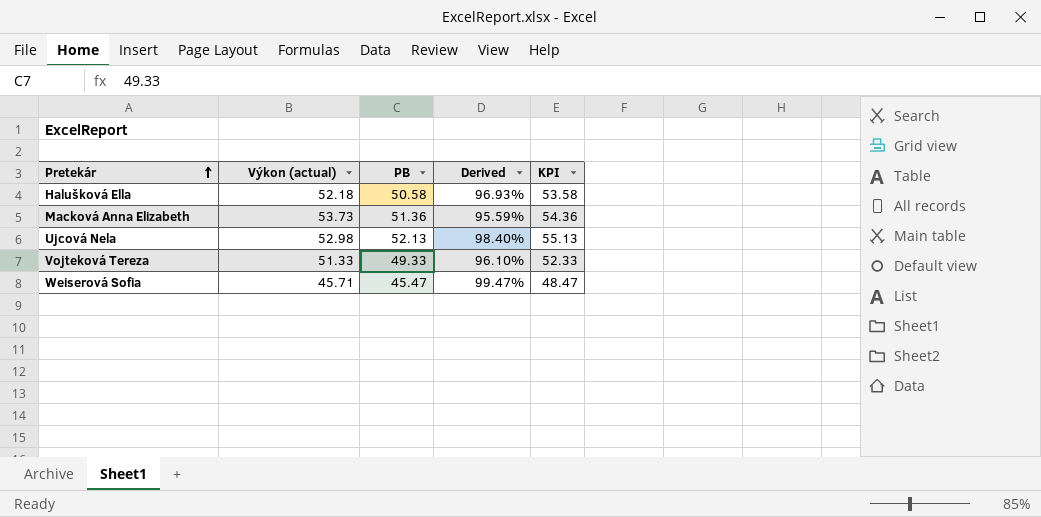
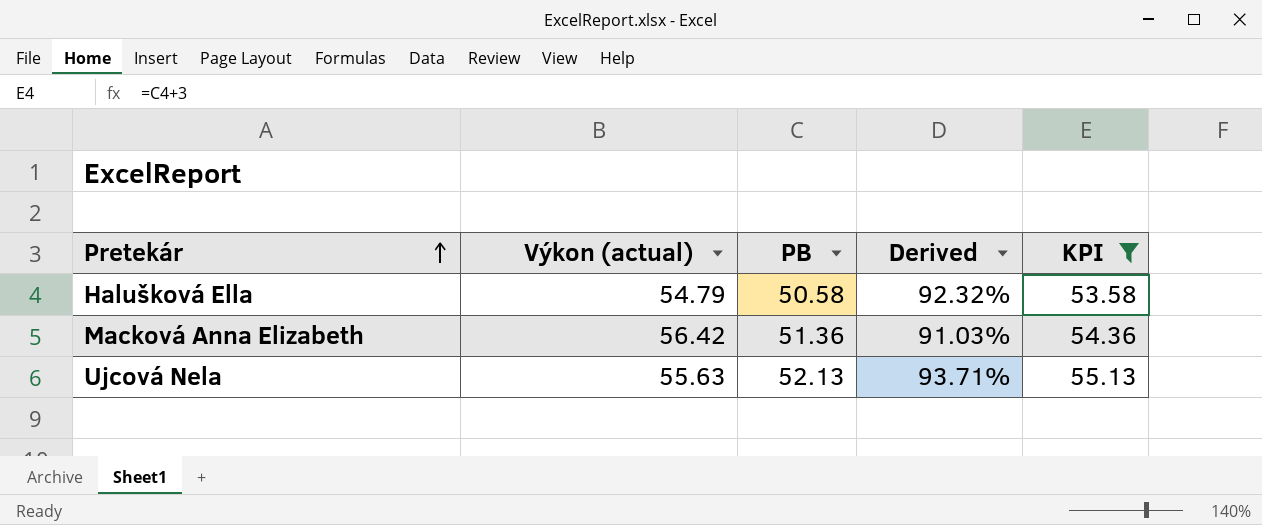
filter: none -> KPI >= 53.58
Halušková Ella | Výkon (actual): 52.18 -> 54.79
Halušková Ella | Derived: 96.93% -> 92.32%
Macková Anna Elizabeth | Výkon (actual): 53.73 -> 56.42
Macková Anna Elizabeth | Derived: 95.59% -> 91.03%
Ujcová Nela | Výkon (actual): 52.98 -> 55.63
Ujcová Nela | Derived: 98.40% -> 93.71%

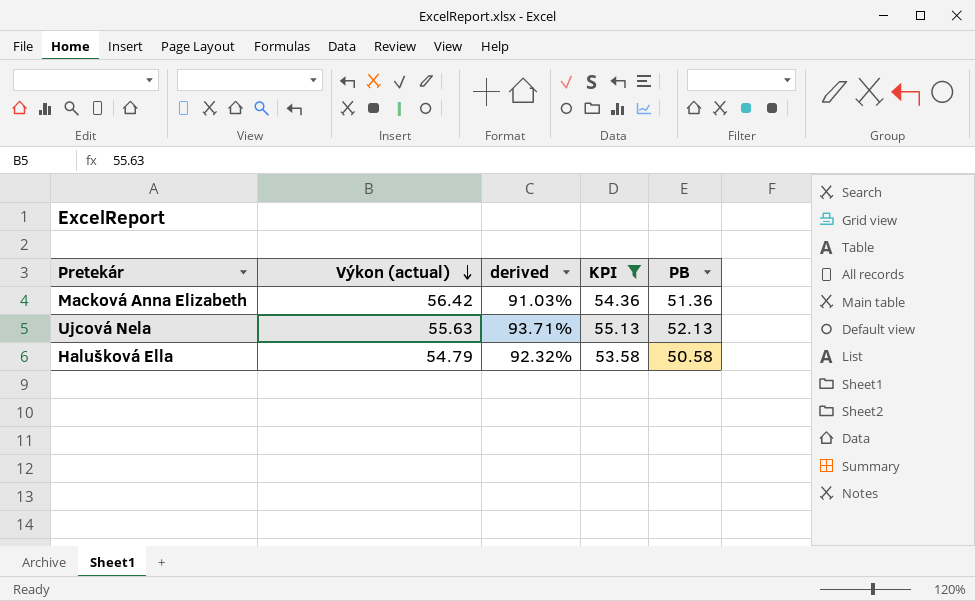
row order: Pretekár ascending -> Výkon (actual) descending
column name: Derived -> derived
column PB | position: 3 -> 5

